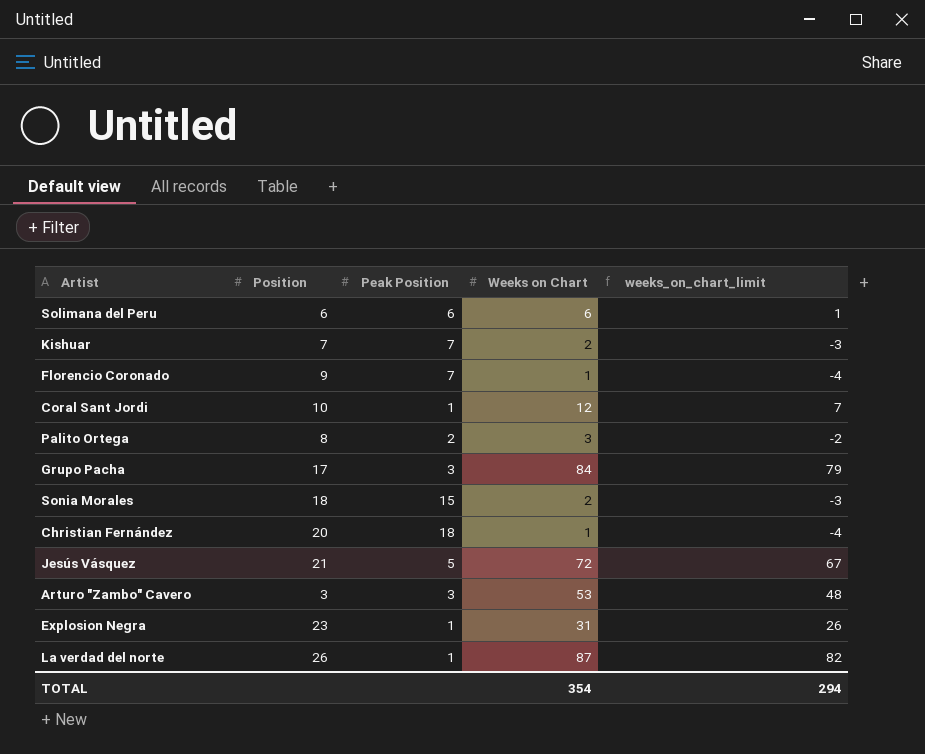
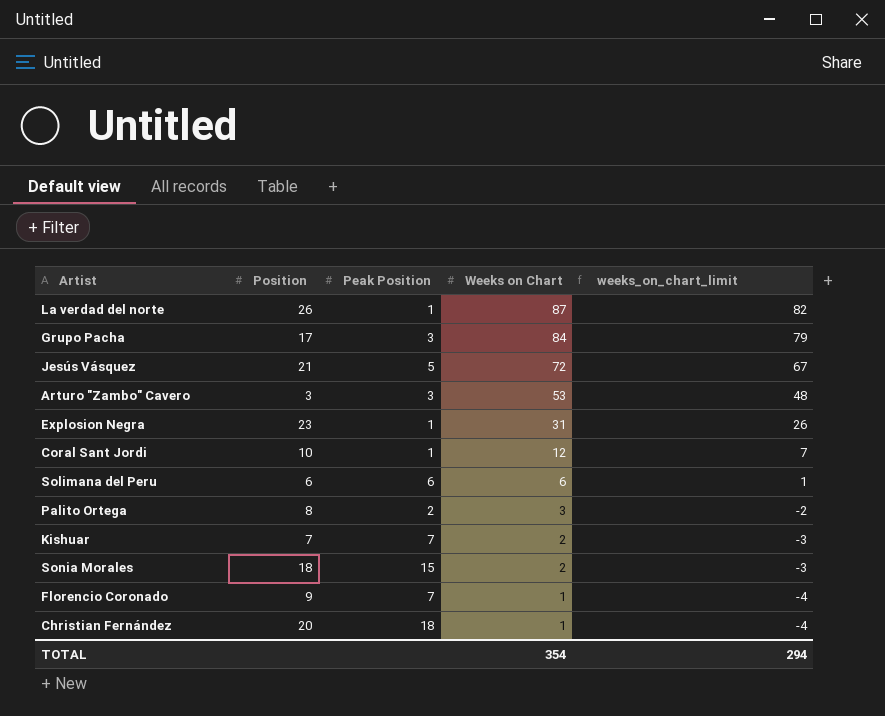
row order: none -> Weeks on Chart descending

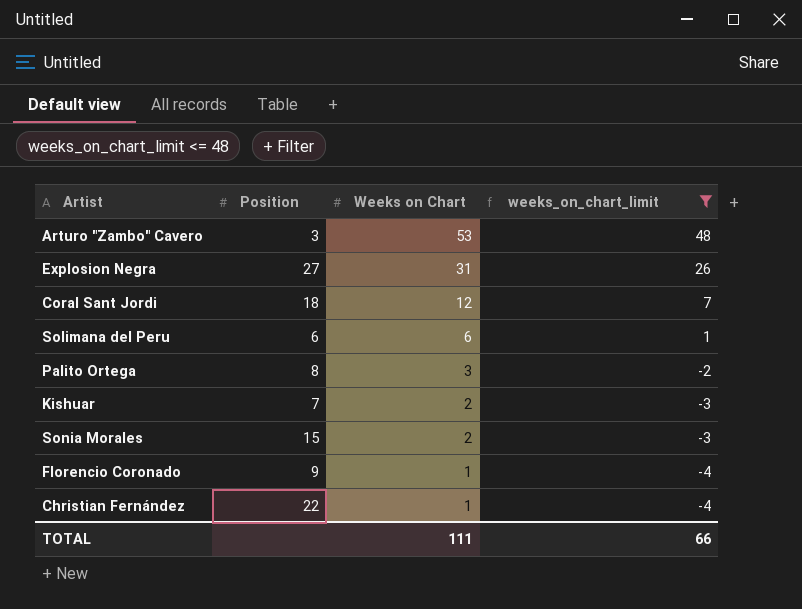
filter: none -> weeks_on_chart_limit <= 48
column Peak Position | position: 3 -> none
Explosion Negra | Position: 23 -> 27
Coral Sant Jordi | Position: 10 -> 18
Sonia Morales | Position: 18 -> 15
Christian Fernández | Position: 20 -> 22
TOTAL | Weeks on Chart: 354 -> 111
TOTAL | weeks_on_chart_limit: 294 -> 66

